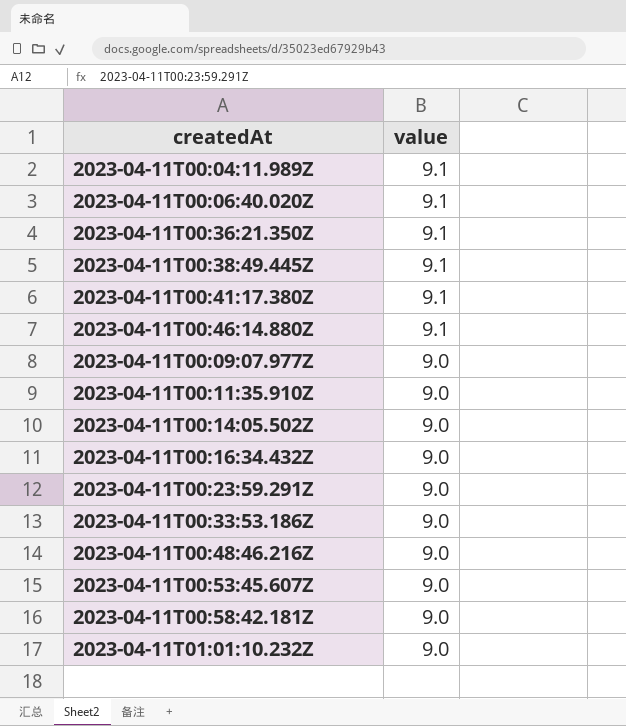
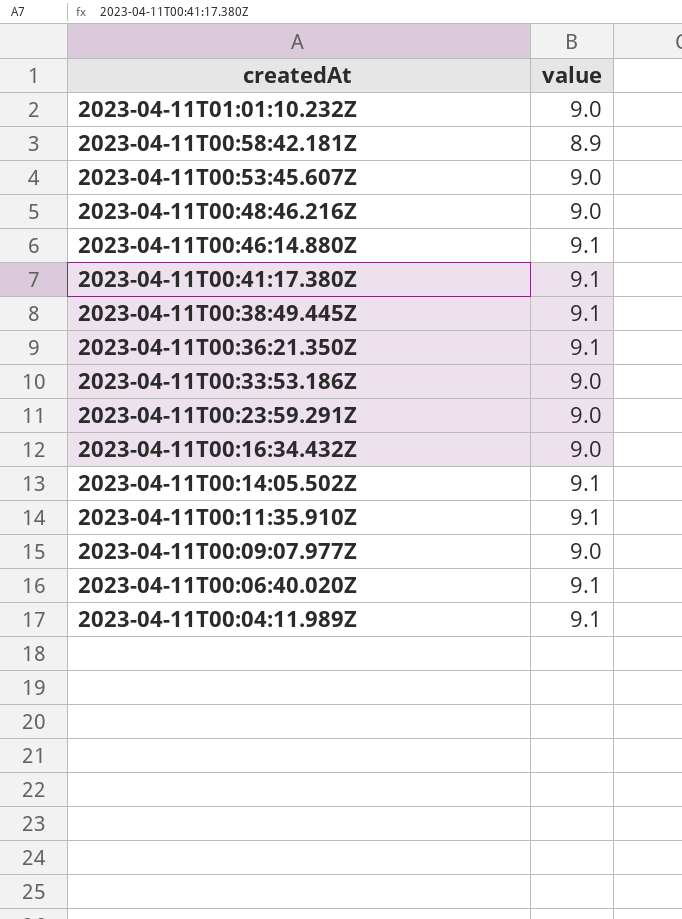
row order: value descending -> createdAt descending
2023-04-11T00:58:42.181Z | value: 9.0 -> 8.9
2023-04-11T00:14:05.502Z | value: 9.0 -> 9.1
2023-04-11T00:11:35.910Z | value: 9.0 -> 9.1

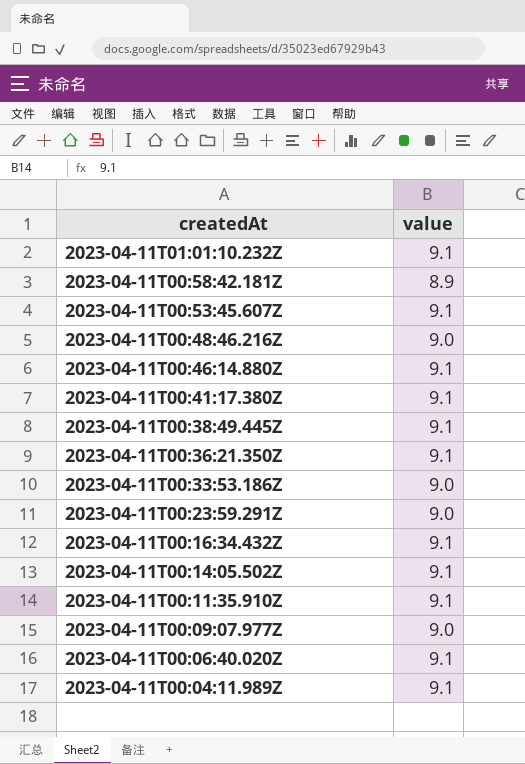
2023-04-11T01:01:10.232Z | value: 9.0 -> 9.1
2023-04-11T00:53:45.607Z | value: 9.0 -> 9.1
2023-04-11T00:16:34.432Z | value: 9.0 -> 9.1

